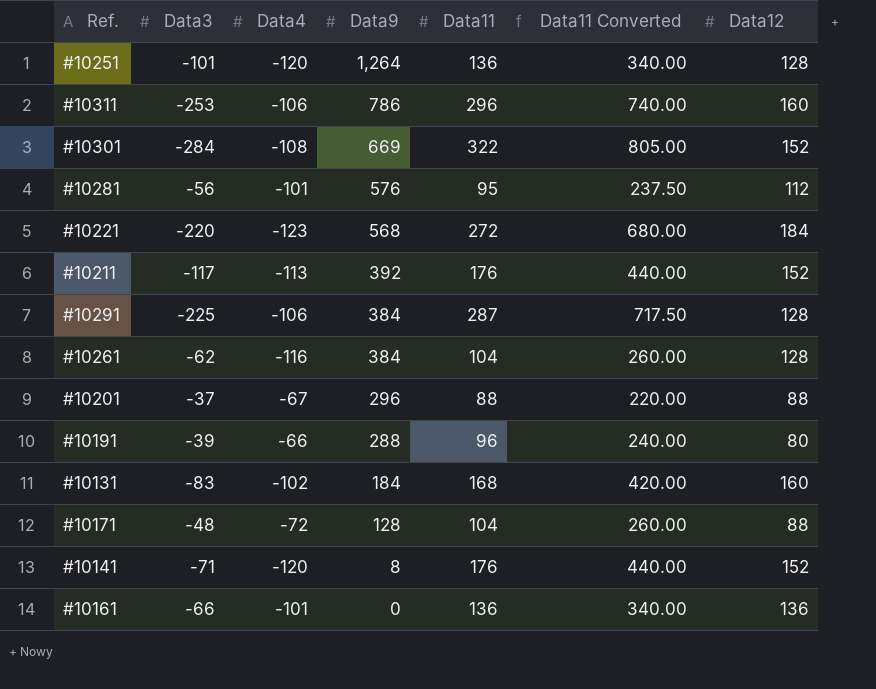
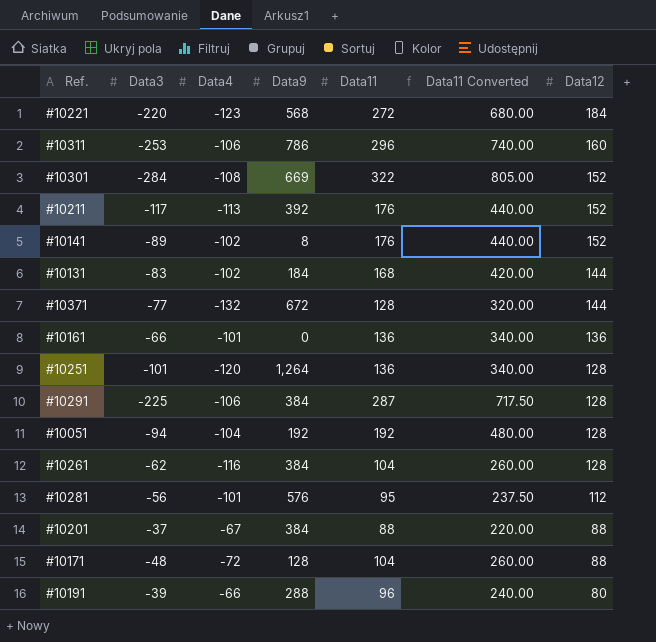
row order: Data9 descending -> Data12 descending
#10141 | Data3: -71 -> -89
#10141 | Data4: -120 -> -102
#10131 | Data12: 160 -> 144
row #10371: none -> -77 | -132 | 672 | 128 | 320.00 | 144
row #10051: none -> -94 | -104 | 192 | 192 | 480.00 | 128
#10201 | Data9: 296 -> 384

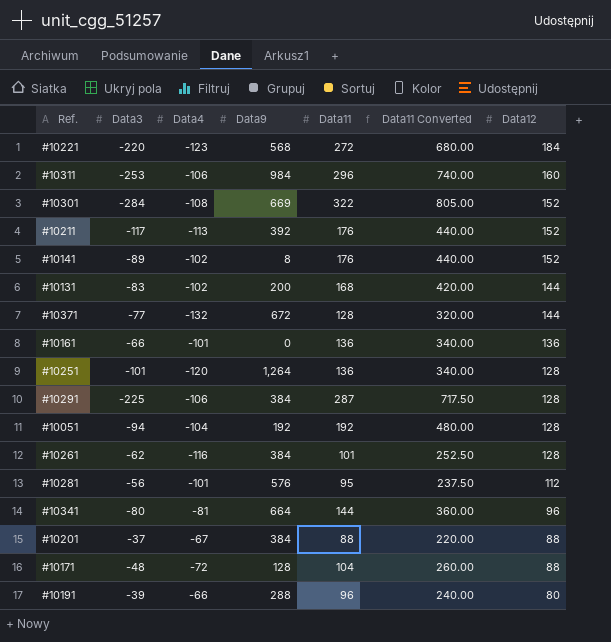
#10311 | Data9: 786 -> 984
#10131 | Data9: 184 -> 200
#10261 | Data11: 104 -> 101
#10261 | Data11 Converted: 260.00 -> 252.50
row #10341: none -> -80 | -81 | 664 | 144 | 360.00 | 96

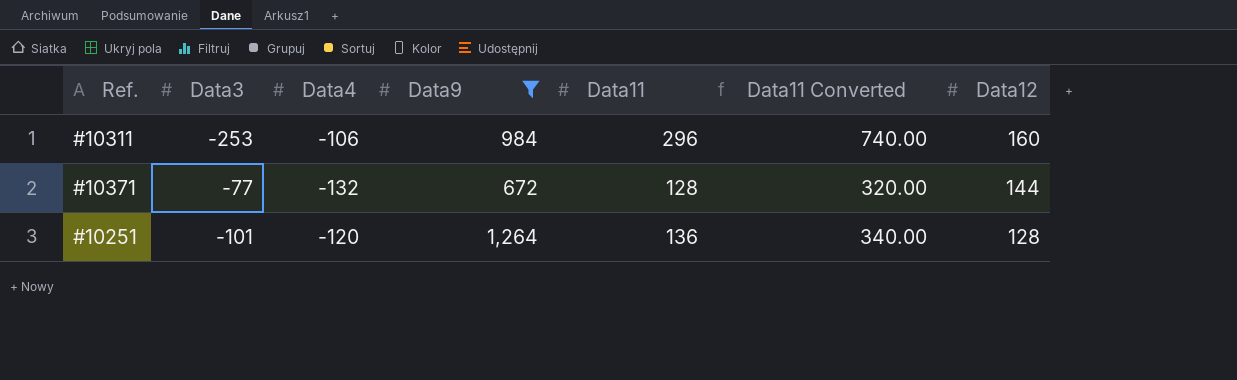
filter: none -> Data9 >= 672

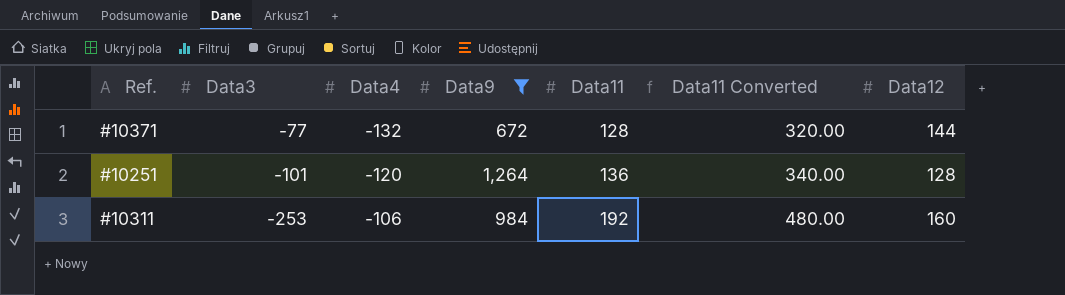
row order: Data12 descending -> Data3 descending
#10311 | Data11: 296 -> 192
#10311 | Data11 Converted: 740.00 -> 480.00

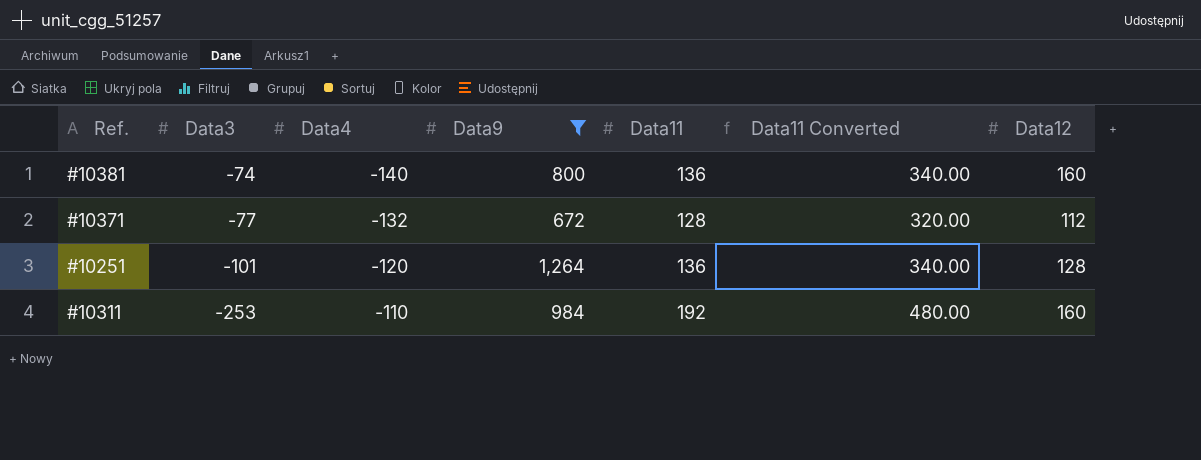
row #10381: none -> -74 | -140 | 800 | 136 | 340.00 | 160
#10371 | Data12: 144 -> 112
#10311 | Data4: -106 -> -110

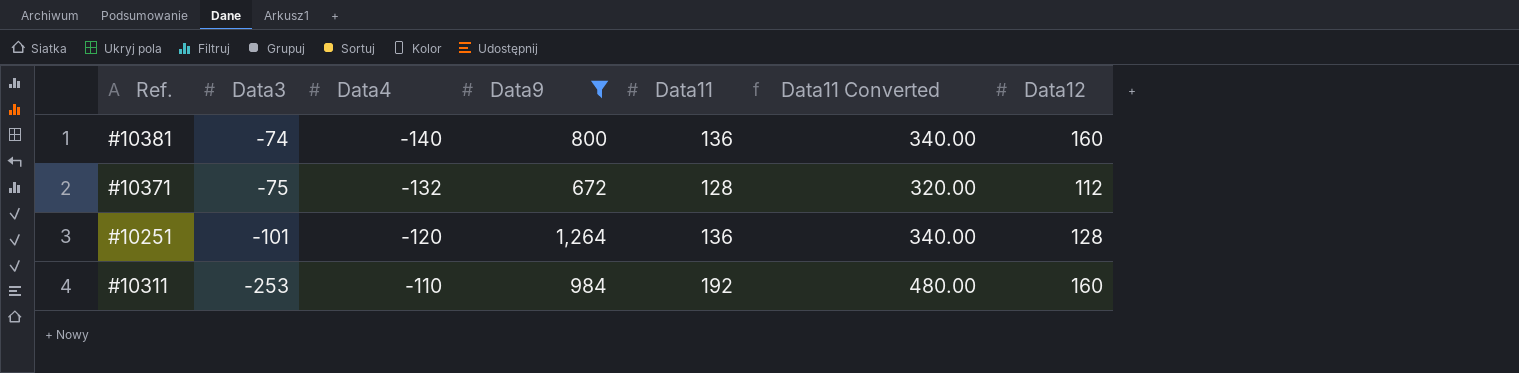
#10371 | Data3: -77 -> -75

